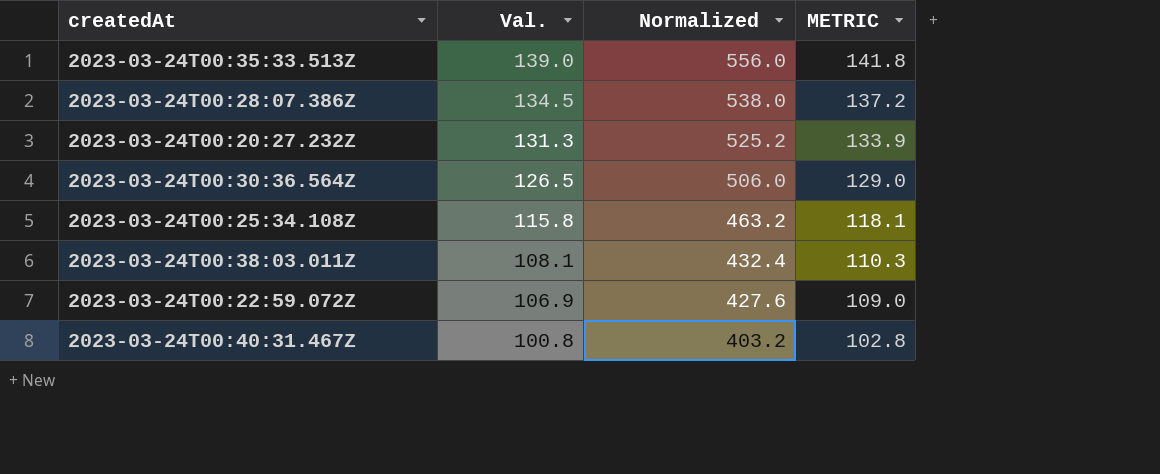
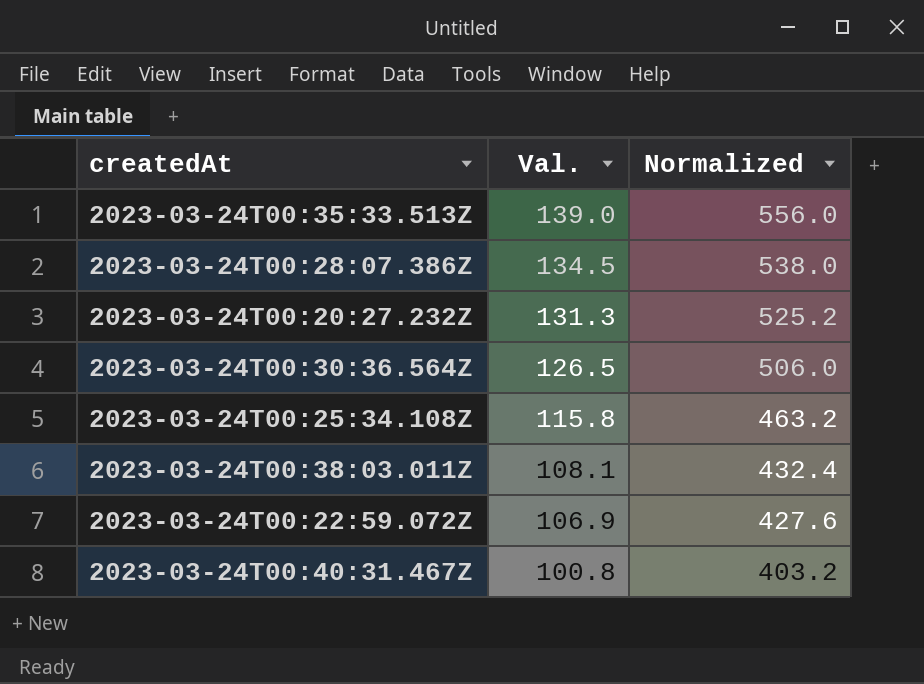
column METRIC | formula: [Val.] * 1.02 -> none

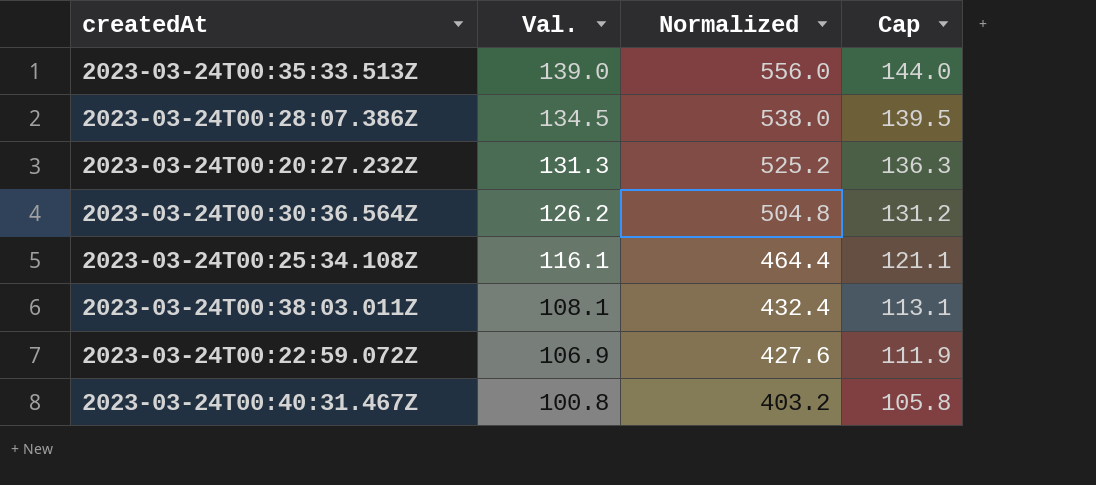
column Cap | formula: none -> [Val.] + 5
2023-03-24T00:30:36.564Z | Val.: 126.5 -> 126.2
2023-03-24T00:30:36.564Z | Normalized: 506.0 -> 504.8
2023-03-24T00:25:34.108Z | Val.: 115.8 -> 116.1
2023-03-24T00:25:34.108Z | Normalized: 463.2 -> 464.4

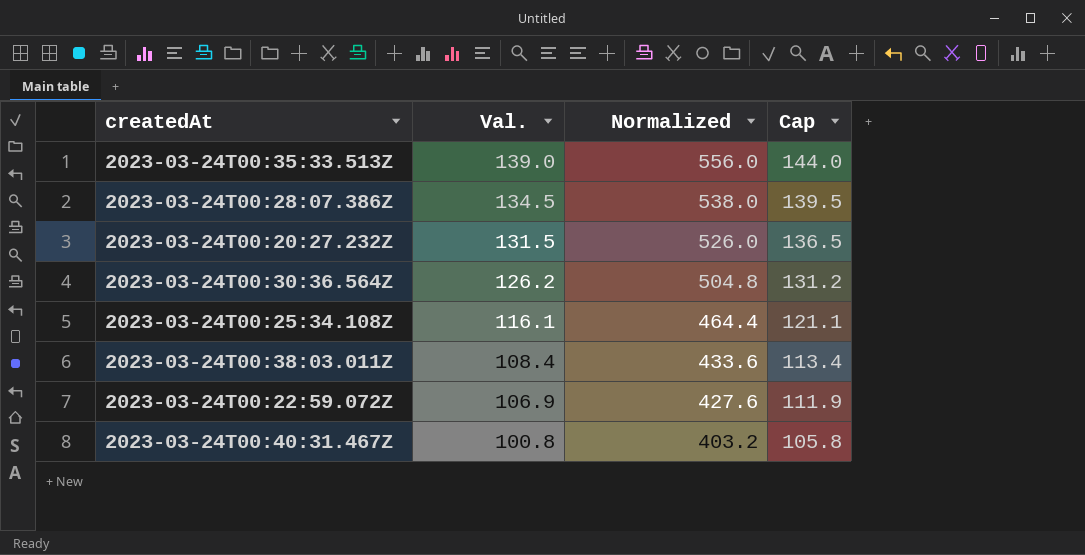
2023-03-24T00:20:27.232Z | Val.: 131.3 -> 131.5
2023-03-24T00:20:27.232Z | Normalized: 525.2 -> 526.0
2023-03-24T00:20:27.232Z | Cap: 136.3 -> 136.5
2023-03-24T00:38:03.011Z | Val.: 108.1 -> 108.4
2023-03-24T00:38:03.011Z | Normalized: 432.4 -> 433.6
2023-03-24T00:38:03.011Z | Cap: 113.1 -> 113.4

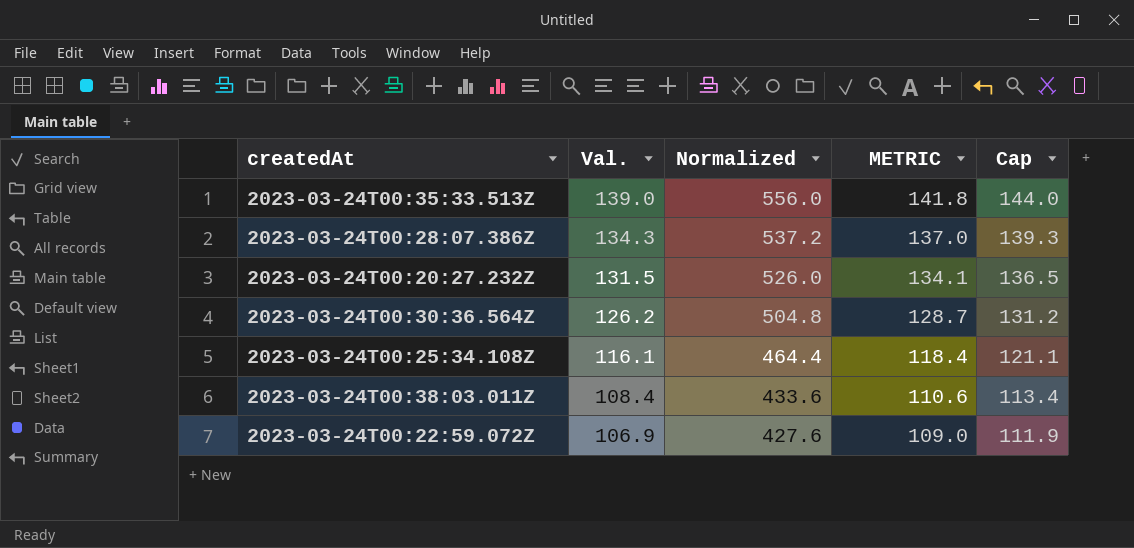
column METRIC | formula: none -> [Val.] * 1.02
row 2023-03-24T00:40:31.467Z: 100.8 | 403.2 | 105.8 -> none
2023-03-24T00:28:07.386Z | Val.: 134.5 -> 134.3
2023-03-24T00:28:07.386Z | Normalized: 538.0 -> 537.2
2023-03-24T00:28:07.386Z | Cap: 139.5 -> 139.3

